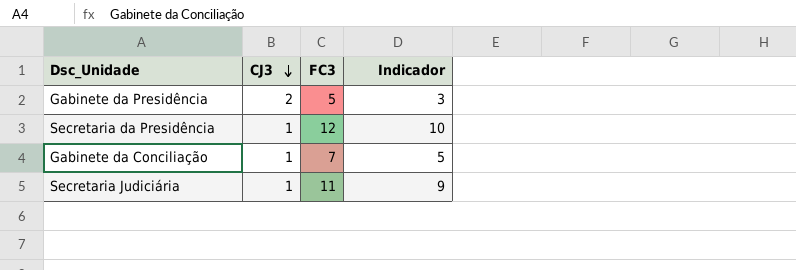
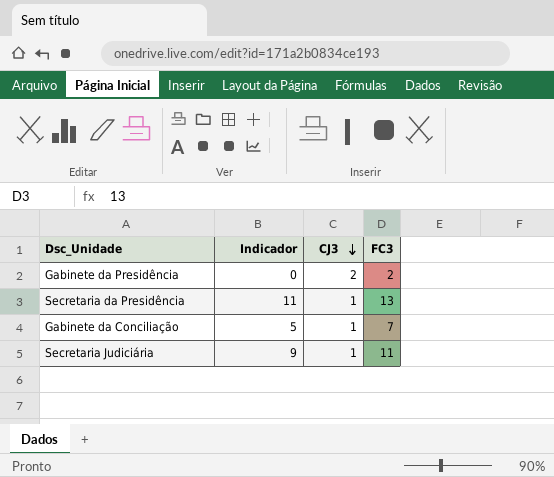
column Indicador | position: 4 -> 2
Gabinete da Presidência | Indicador: 3 -> 0
Gabinete da Presidência | FC3: 5 -> 2
Secretaria da Presidência | Indicador: 10 -> 11
Secretaria da Presidência | FC3: 12 -> 13

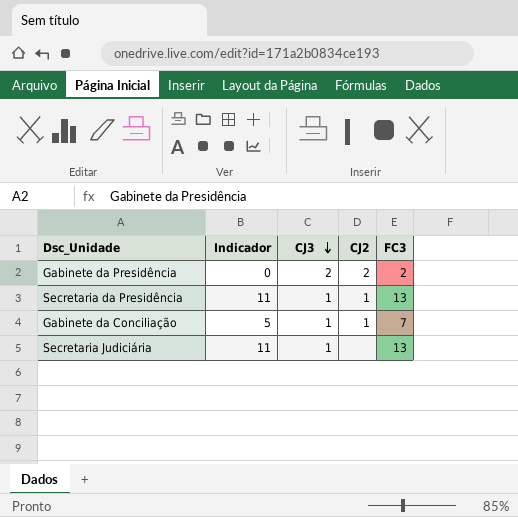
column CJ2 | position: none -> 4
Secretaria Judiciária | Indicador: 9 -> 11
Secretaria Judiciária | FC3: 11 -> 13

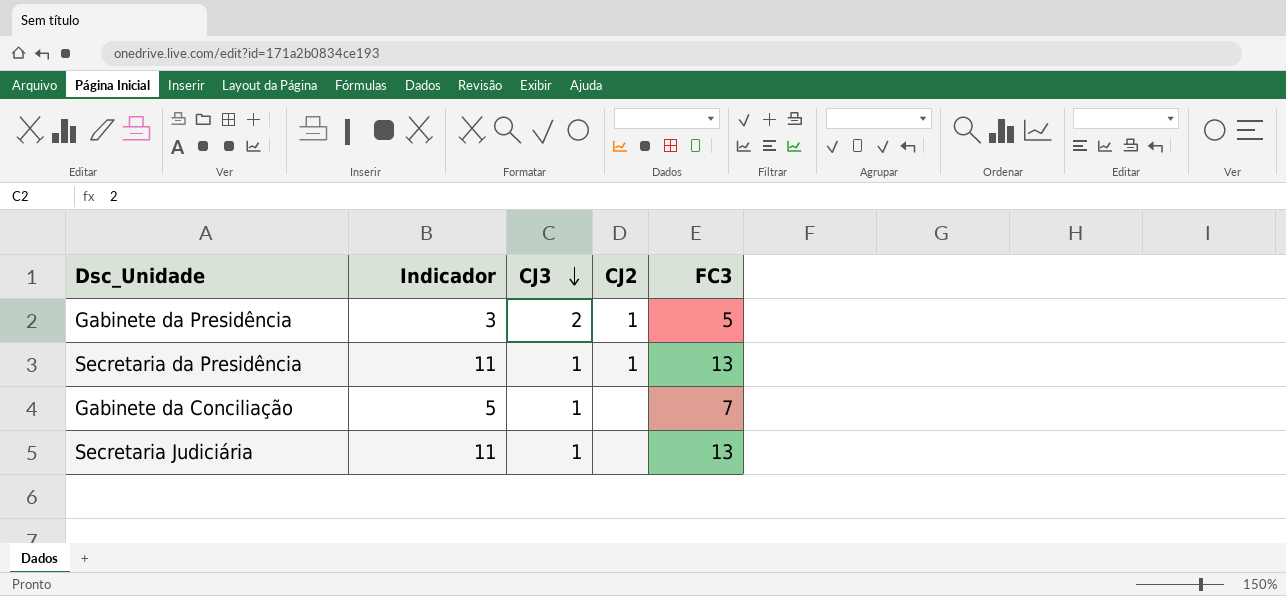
Gabinete da Presidência | Indicador: 0 -> 3
Gabinete da Presidência | CJ2: 2 -> 1
Gabinete da Presidência | FC3: 2 -> 5
Gabinete da Conciliação | CJ2: 1 -> none

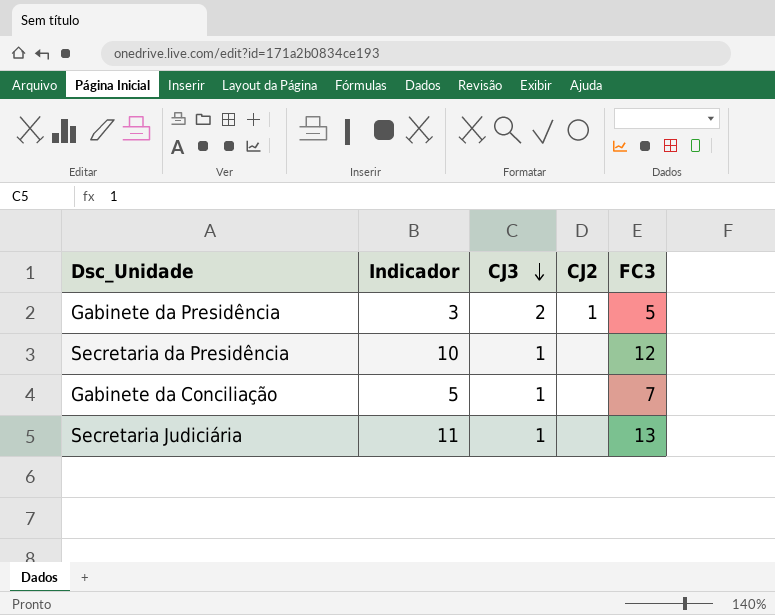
Secretaria da Presidência | Indicador: 11 -> 10
Secretaria da Presidência | CJ2: 1 -> none
Secretaria da Presidência | FC3: 13 -> 12

